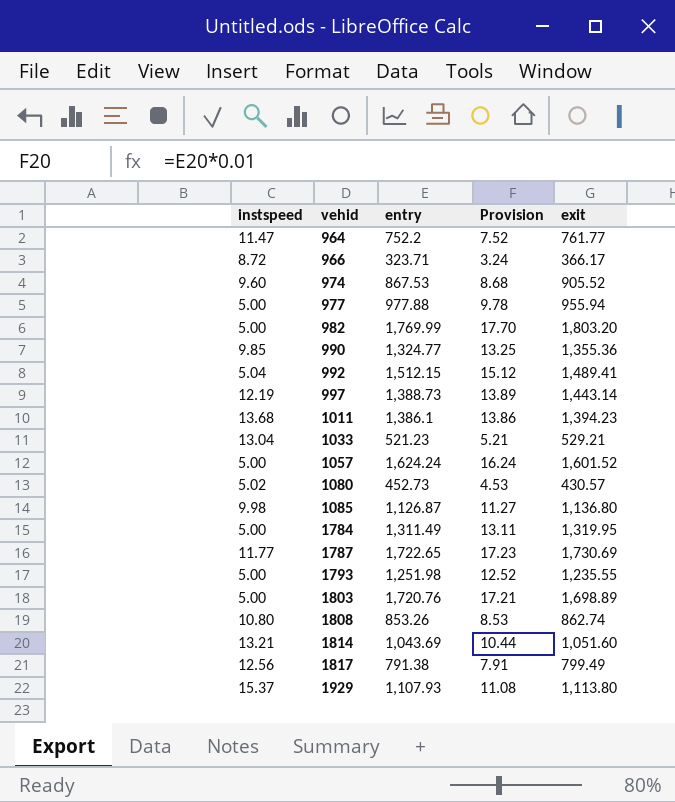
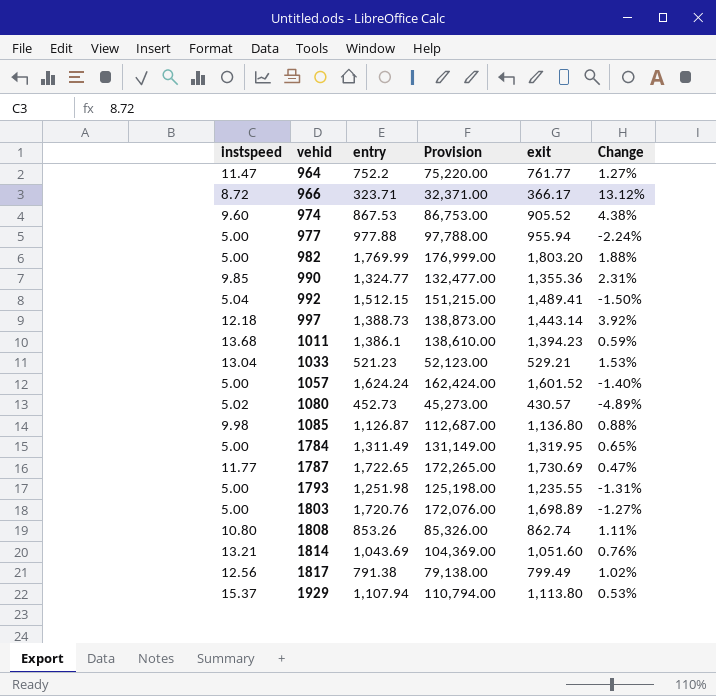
column Provision | formula: [entry] * 0.01 -> [entry] * 100
column Change | formula: none -> ([exit] - [entry]) / [entry]
997 | instspeed: 12.19 -> 12.18
1929 | entry: 1,107.93 -> 1,107.94

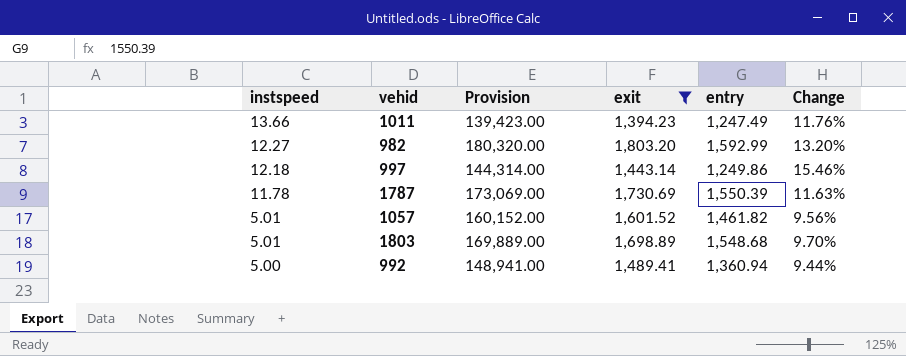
filter: none -> exit >= 1,394.23
row order: vehid ascending -> instspeed descending
column Provision | formula: [entry] * 100 -> [exit] * 100
column entry | position: 3 -> 5
1011 | instspeed: 13.68 -> 13.66
1011 | entry: 1,386.1 -> 1,247.49
1011 | Change: 0.59% -> 11.76%
982 | instspeed: 5.00 -> 12.27
982 | entry: 1,769.99 -> 1,592.99
982 | Change: 1.88% -> 13.20%
997 | entry: 1,388.73 -> 1,249.86
997 | Change: 3.92% -> 15.46%
1787 | instspeed: 11.77 -> 11.78
1787 | entry: 1,722.65 -> 1,550.39
1787 | Change: 0.47% -> 11.63%
1057 | instspeed: 5.00 -> 5.01
1057 | entry: 1,624.24 -> 1,461.82
1057 | Change: -1.40% -> 9.56%
1803 | instspeed: 5.00 -> 5.01
1803 | entry: 1,720.76 -> 1,548.68
1803 | Change: -1.27% -> 9.70%
992 | instspeed: 5.04 -> 5.00
992 | entry: 1,512.15 -> 1,360.94
992 | Change: -1.50% -> 9.44%

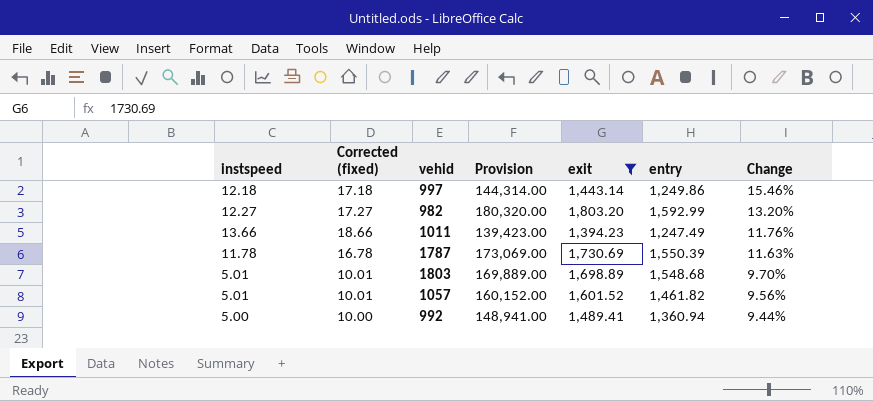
row order: instspeed descending -> Change descending
column Corrected (fixed) | formula: none -> [instspeed] + 5

